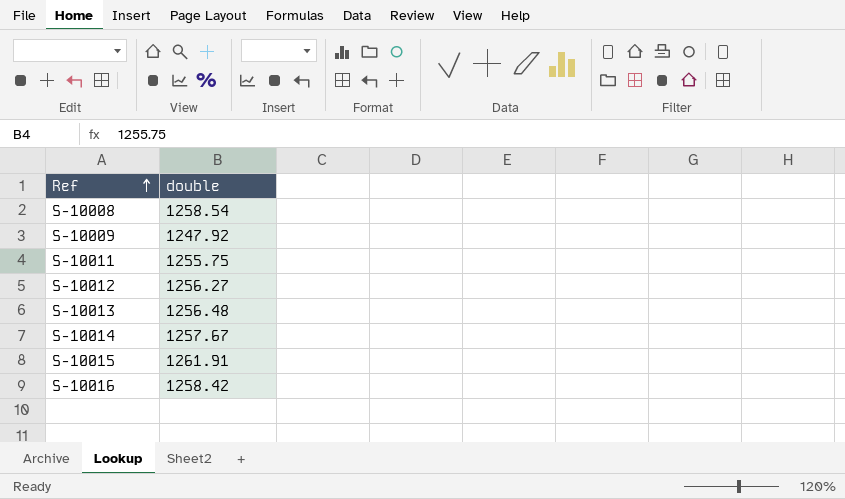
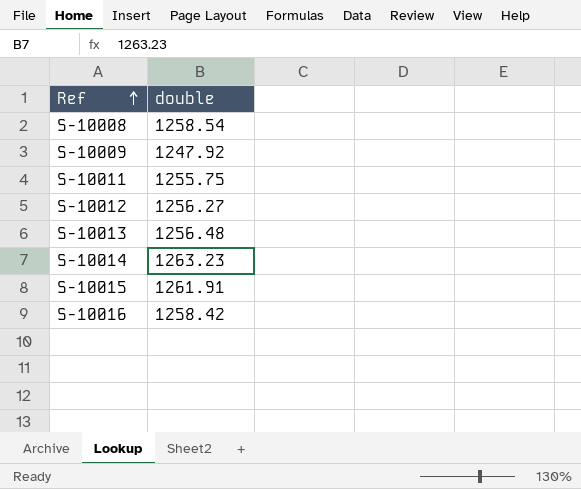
S-10014 | double: 1257.67 -> 1263.23

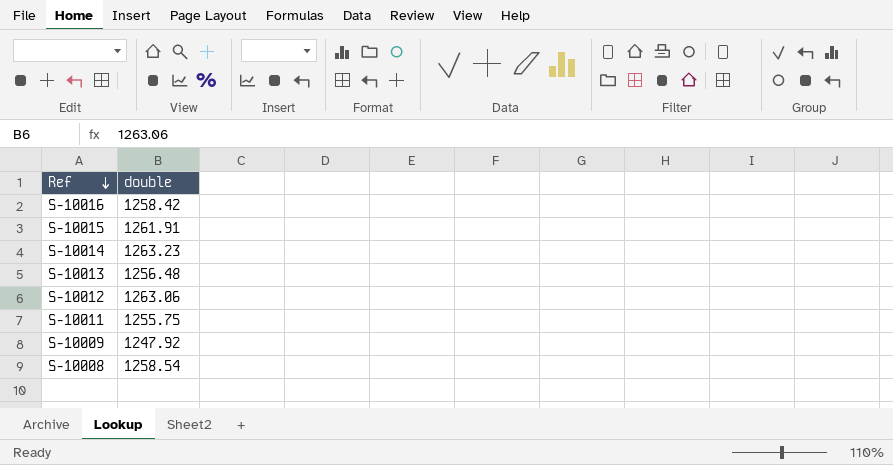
row order: Ref ascending -> Ref descending
S-10012 | double: 1256.27 -> 1263.06

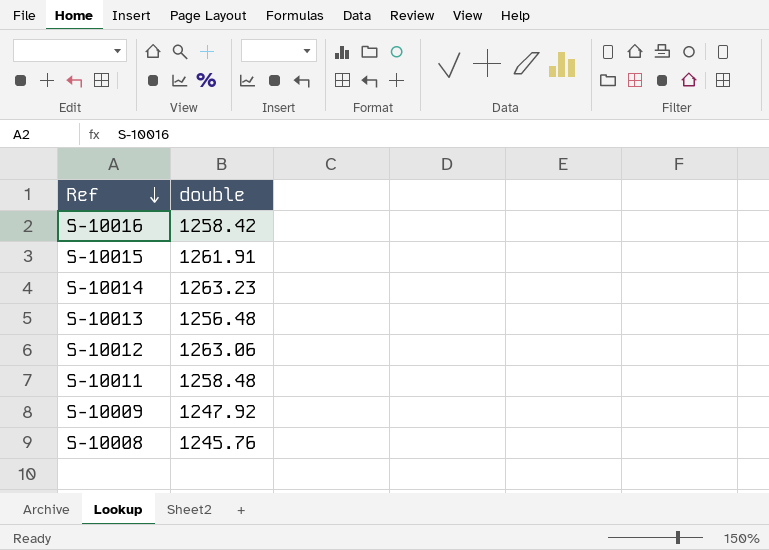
S-10011 | double: 1255.75 -> 1258.48
S-10008 | double: 1258.54 -> 1245.76

